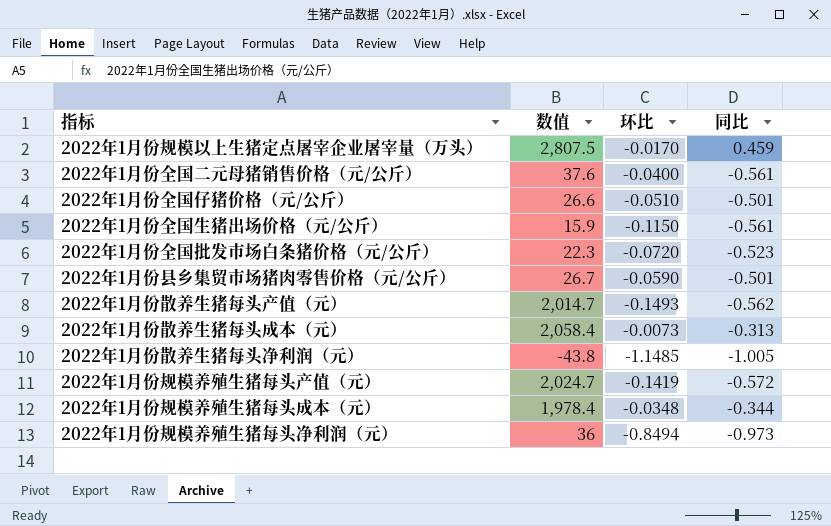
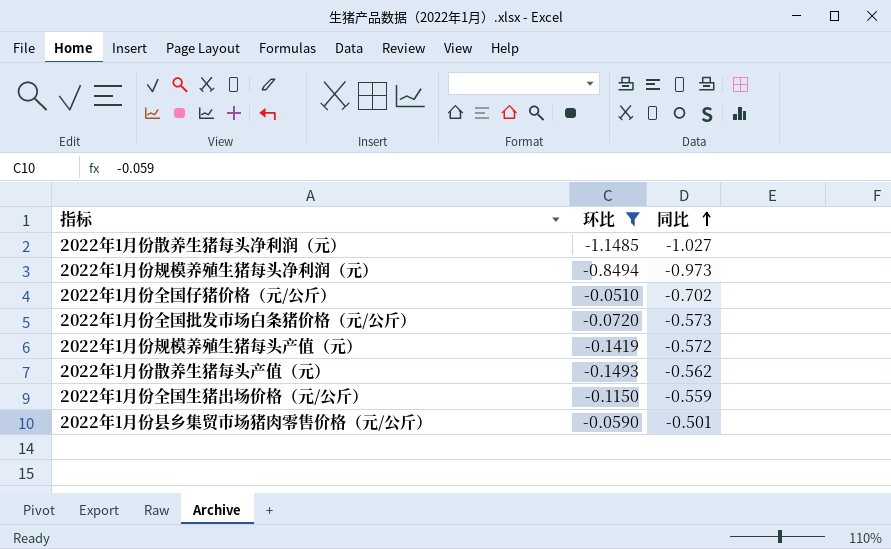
filter: none -> 环比 <= -0.0510
row order: none -> 同比 ascending
column 数值 | position: 2 -> none
2022年1月份散养生猪每头净利润（元） | 同比: -1.005 -> -1.027
2022年1月份全国仔猪价格（元/公斤） | 同比: -0.501 -> -0.702
2022年1月份全国批发市场白条猪价格（元/公斤） | 同比: -0.523 -> -0.573
2022年1月份全国生猪出场价格（元/公斤） | 同比: -0.561 -> -0.559

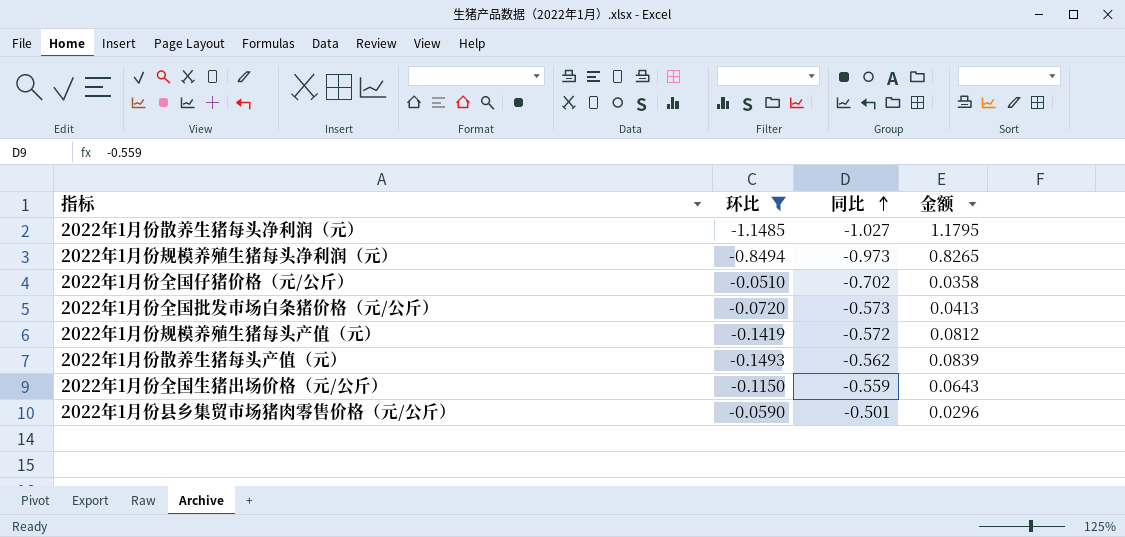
column 金额 | formula: none -> [环比] * [同比]

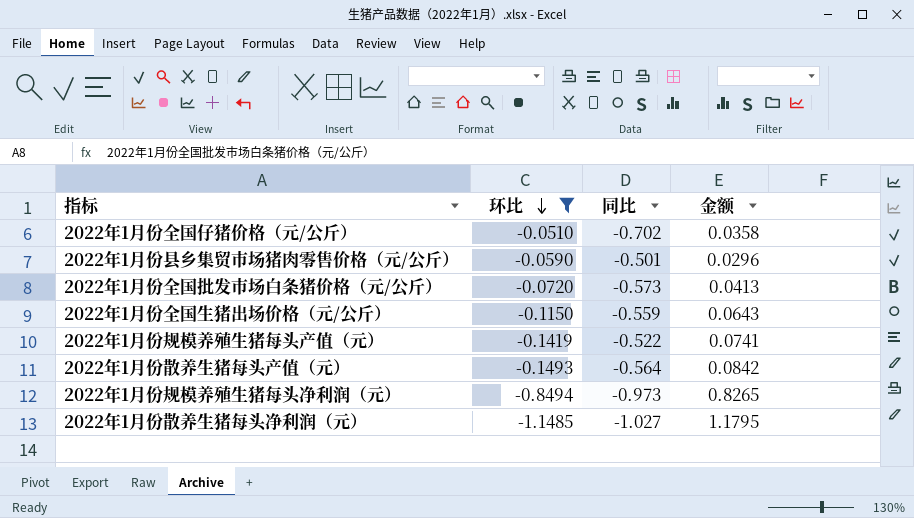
row order: 同比 ascending -> 环比 descending
2022年1月份规模养殖生猪每头产值（元） | 同比: -0.572 -> -0.522
2022年1月份规模养殖生猪每头产值（元） | 金额: 0.0812 -> 0.0741
2022年1月份散养生猪每头产值（元） | 同比: -0.562 -> -0.564
2022年1月份散养生猪每头产值（元） | 金额: 0.0839 -> 0.0842

